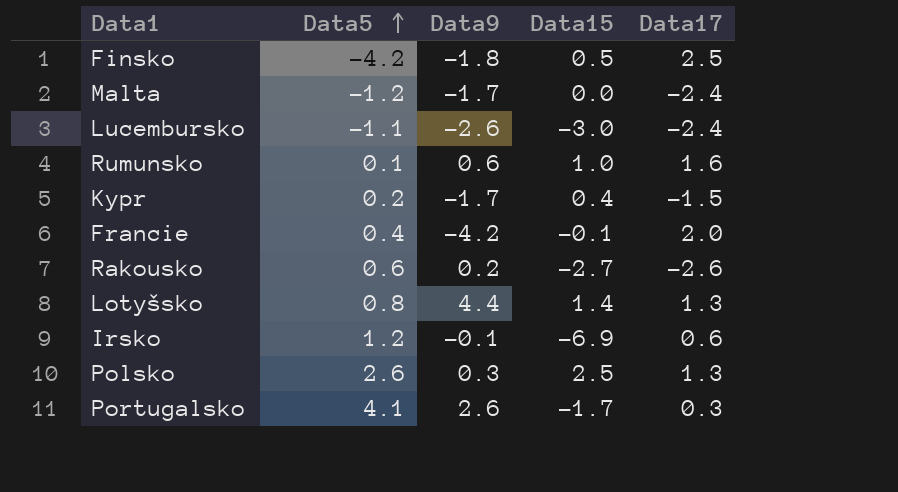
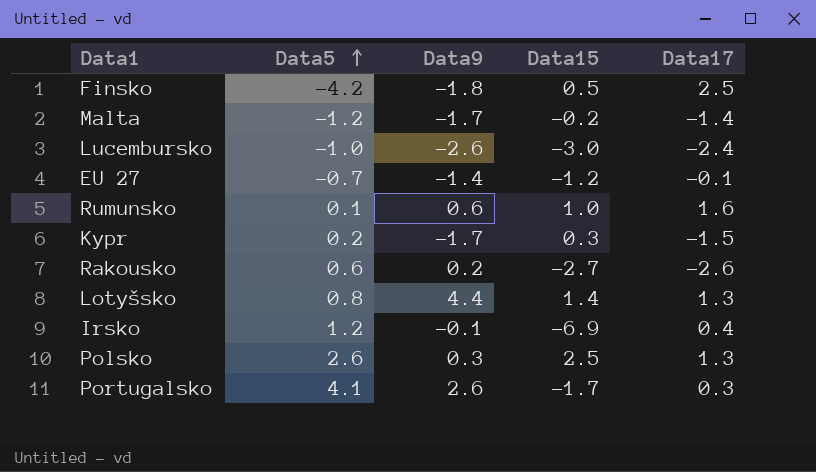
row Francie: 0.4 | -4.2 | -0.1 | 2.0 -> none
Malta | Data15: 0.0 -> -0.2
Malta | Data17: -2.4 -> -1.4
Lucembursko | Data5: -1.1 -> -1.0
row EU 27: none -> -0.7 | -1.4 | -1.2 | -0.1
Kypr | Data15: 0.4 -> 0.3
Irsko | Data17: 0.6 -> 0.4

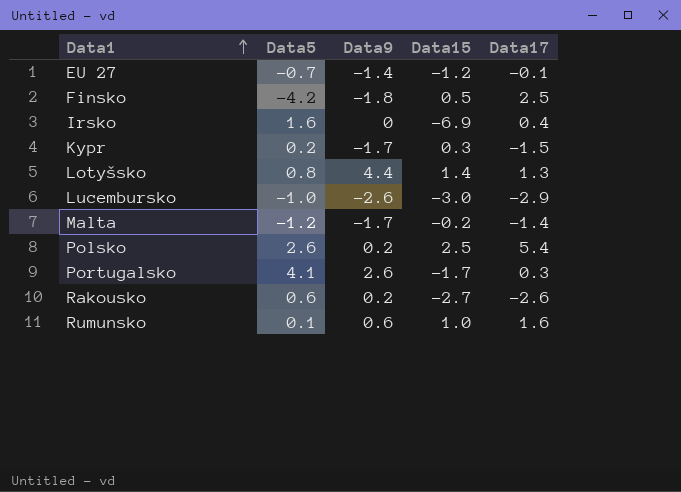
row order: Data5 ascending -> Data1 ascending
Irsko | Data5: 1.2 -> 1.6
Irsko | Data9: -0.1 -> 0
Lucembursko | Data17: -2.4 -> -2.9
Polsko | Data9: 0.3 -> 0.2
Polsko | Data17: 1.3 -> 5.4

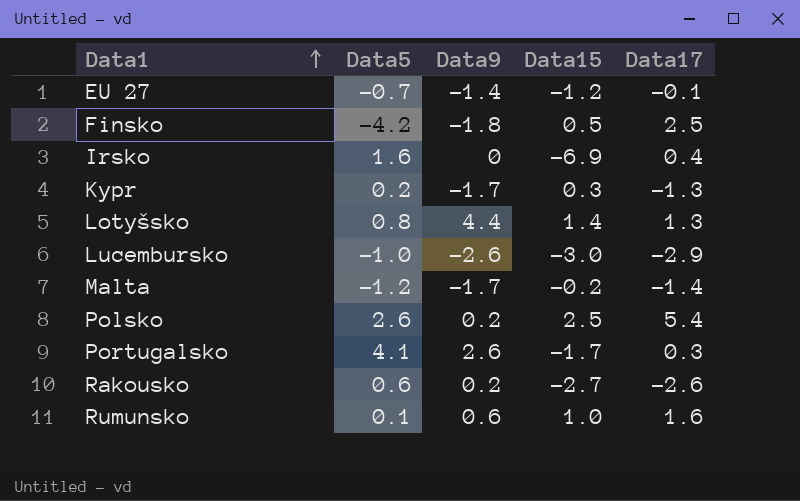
Kypr | Data17: -1.5 -> -1.3

